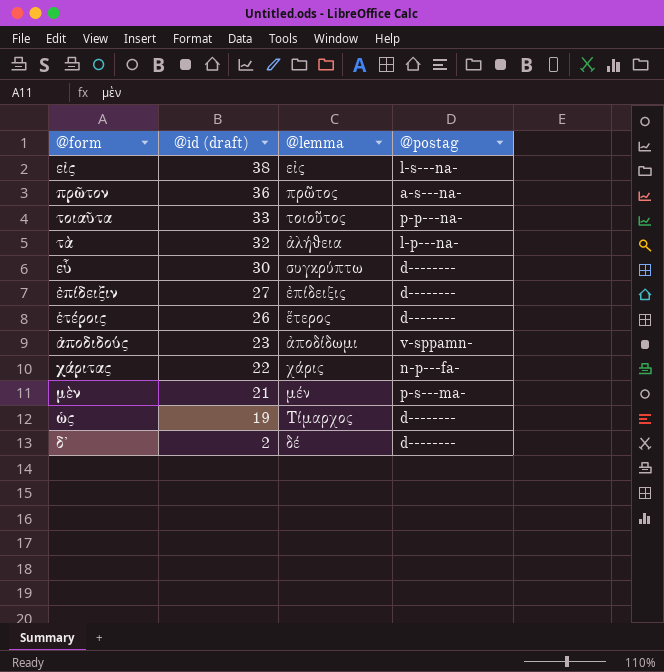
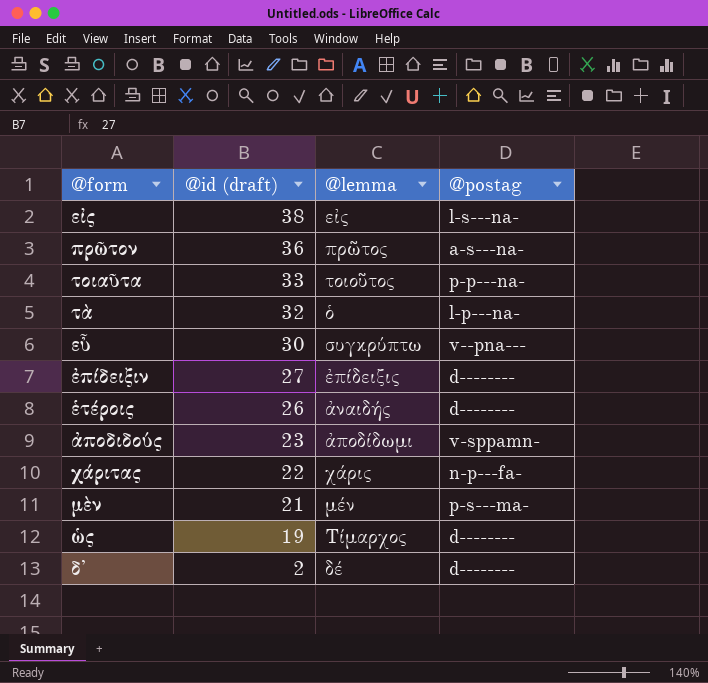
τὰ | @lemma: ἀλήθεια -> ὁ
εὖ | @postag: d-------- -> v--pna---
ἑτέροις | @lemma: ἕτερος -> ἀναιδής

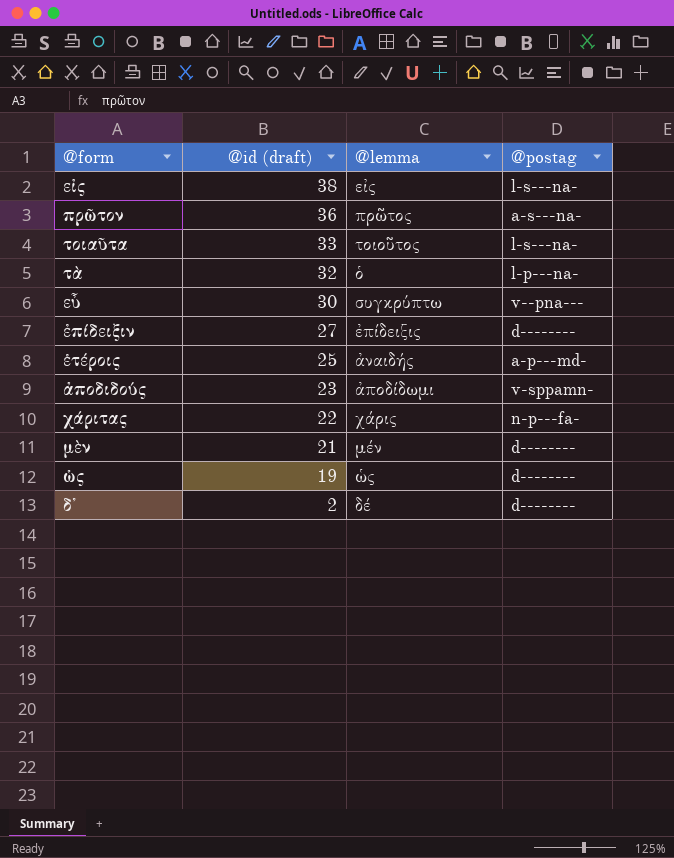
τοιαῦτα | @postag: p-p---na- -> l-s---na-
ἑτέροις | @id (draft): 26 -> 25
ἑτέροις | @postag: d-------- -> a-p---md-
μὲν | @postag: p-s---ma- -> d--------
ὡς | @lemma: Τίμαρχος -> ὡς

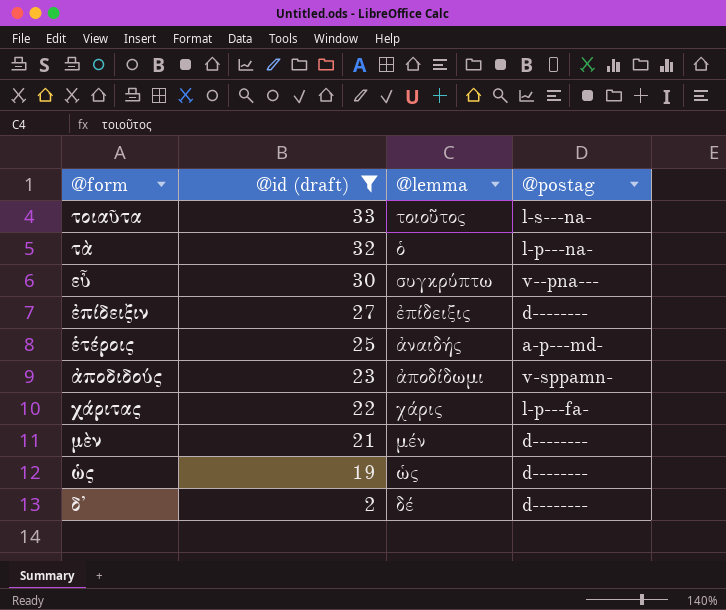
filter: none -> @id (draft) <= 33
χάριτας | @postag: n-p---fa- -> l-p---fa-

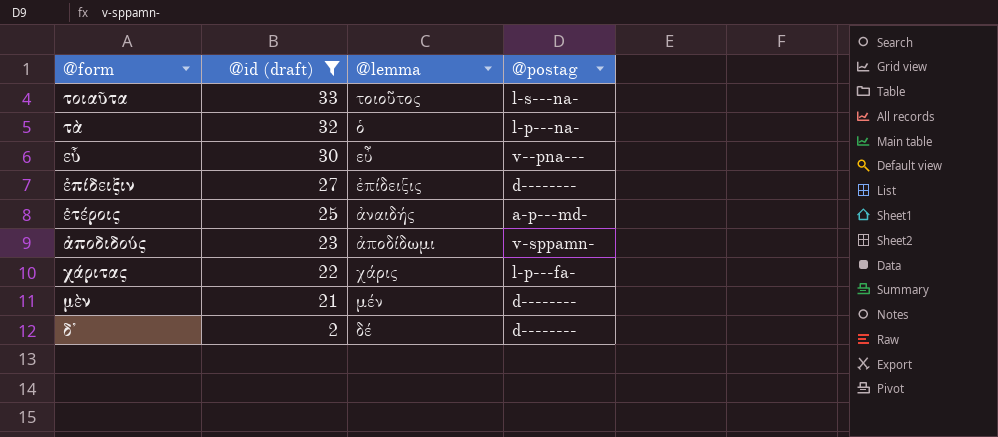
row ὡς: 19 | ὡς | d-------- -> none
εὖ | @lemma: συγκρύπτω -> εὖ

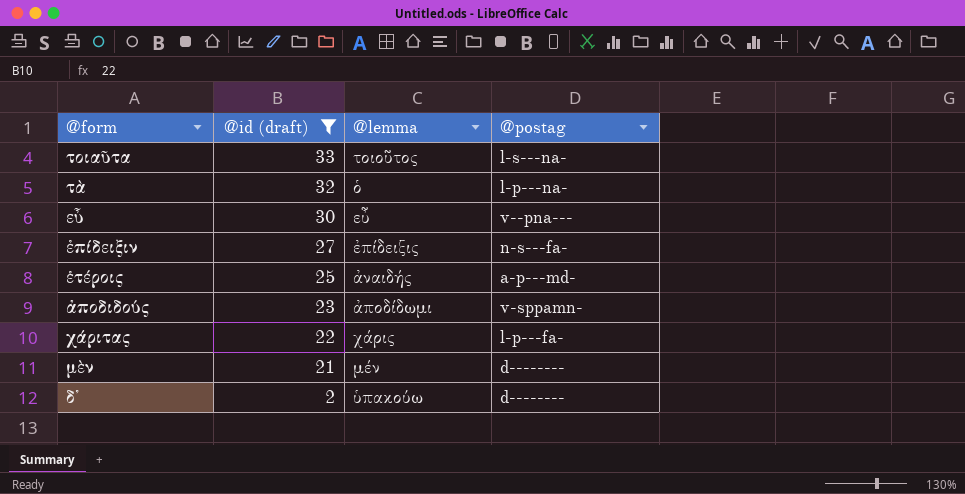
ἐπίδειξιν | @postag: d-------- -> n-s---fa-
δ᾽ | @lemma: δέ -> ὑπακούω

